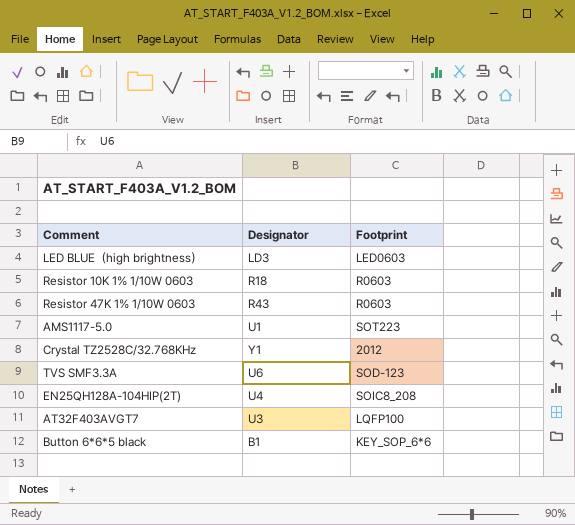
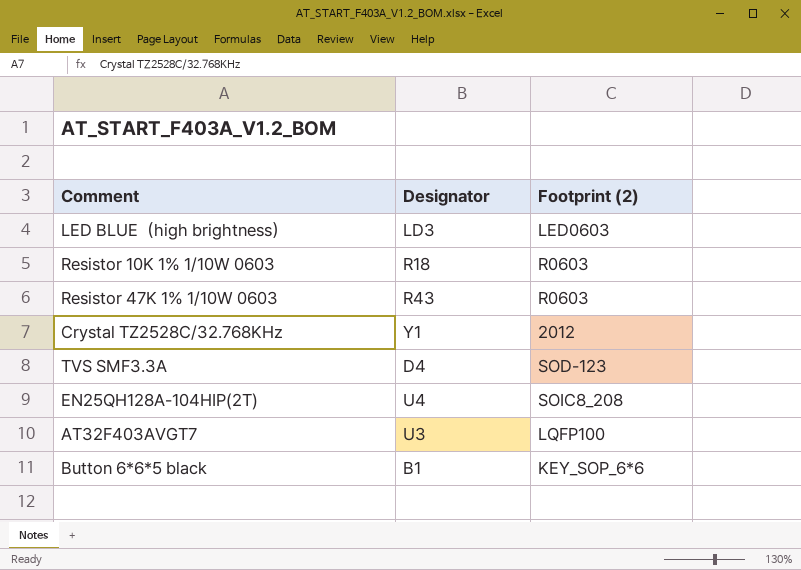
column name: Footprint -> Footprint (2)
row AMS1117-5.0: U1 | SOT223 -> none
TVS SMF3.3A | Designator: U6 -> D4

